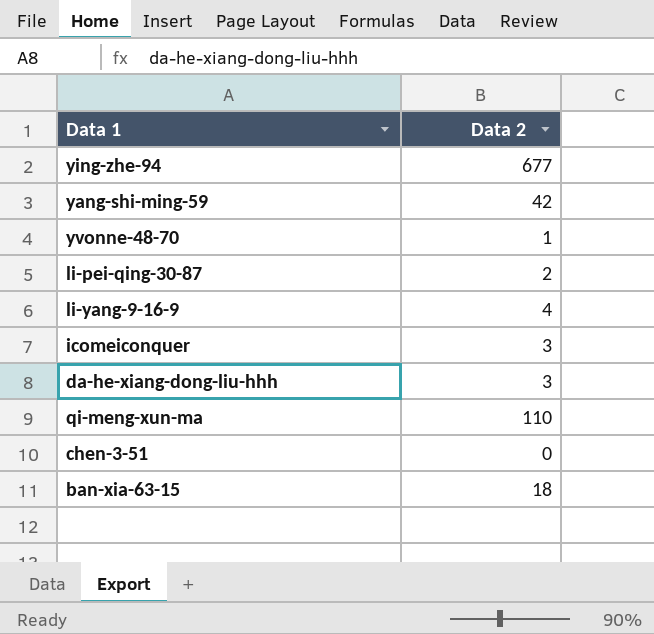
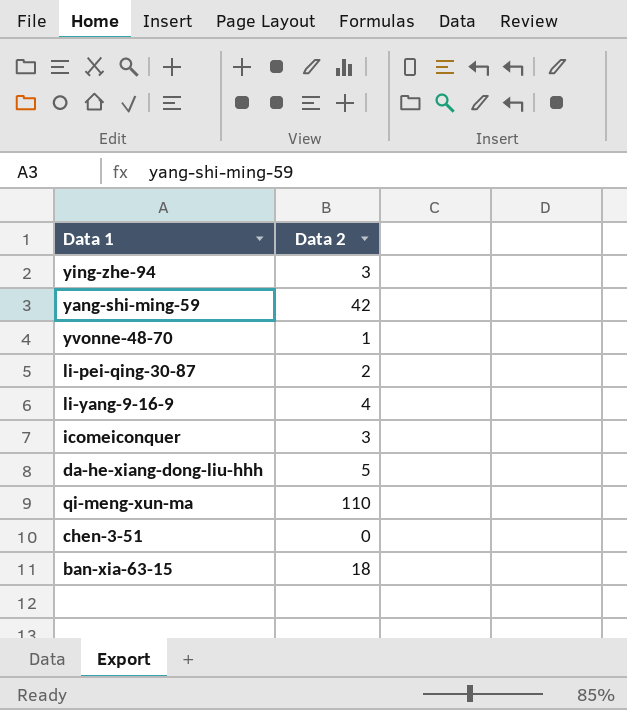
ying-zhe-94 | Data 2: 677 -> 3
da-he-xiang-dong-liu-hhh | Data 2: 3 -> 5

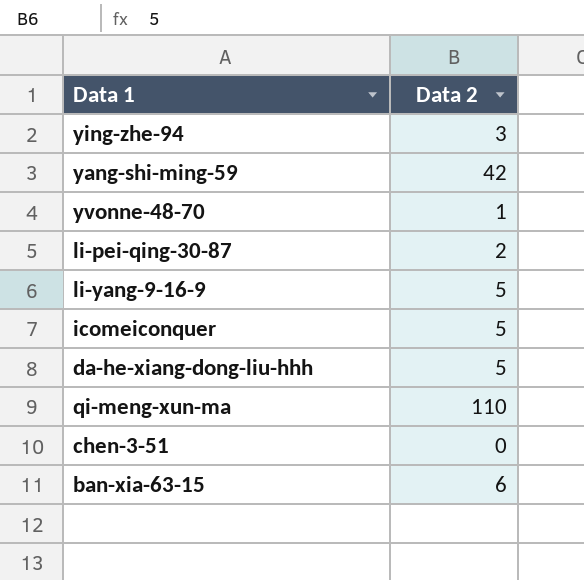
li-yang-9-16-9 | Data 2: 4 -> 5
icomeiconquer | Data 2: 3 -> 5
ban-xia-63-15 | Data 2: 18 -> 6

